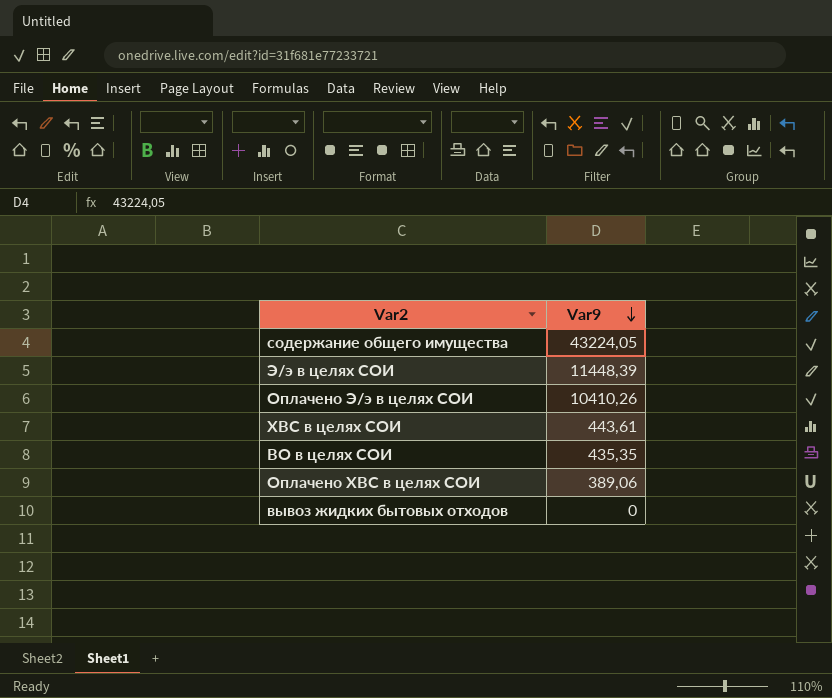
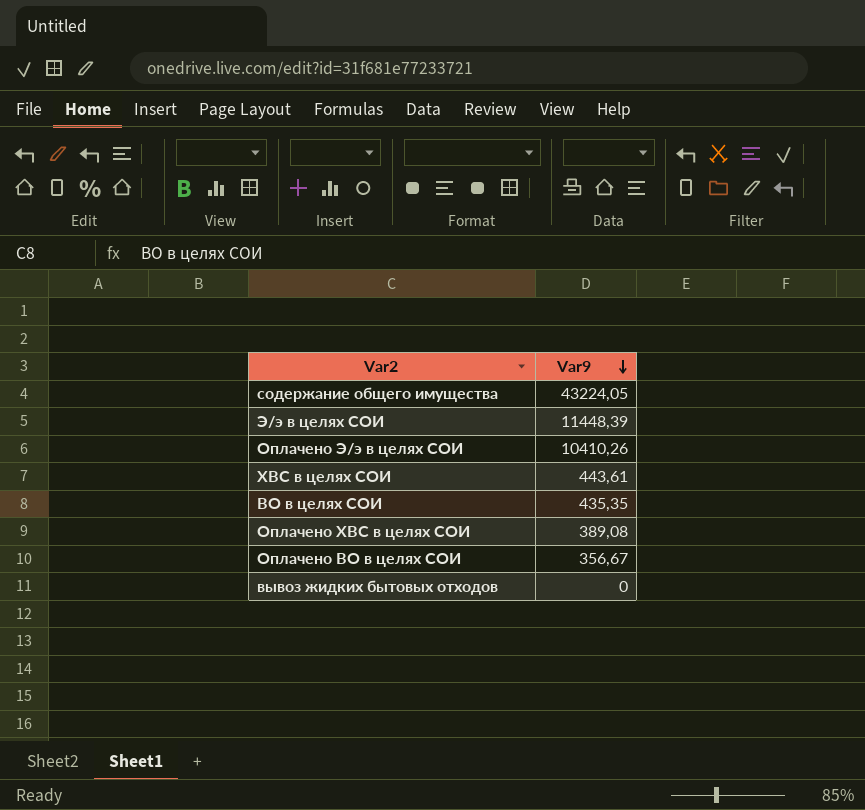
Оплачено ХВС в целях СОИ | Var9: 389,06 -> 389,08
row Оплачено ВО в целях СОИ: none -> 356,67

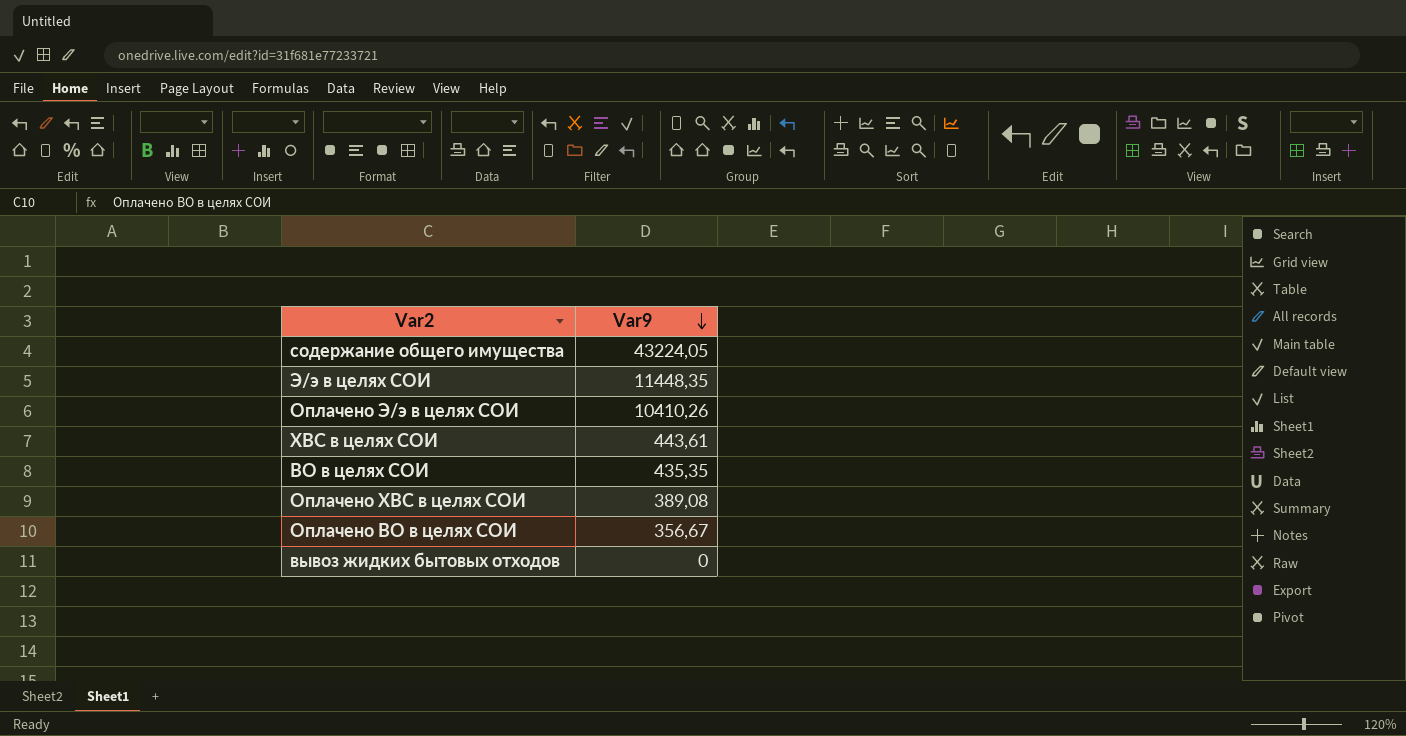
Э/э в целях СОИ | Var9: 11448,39 -> 11448,35

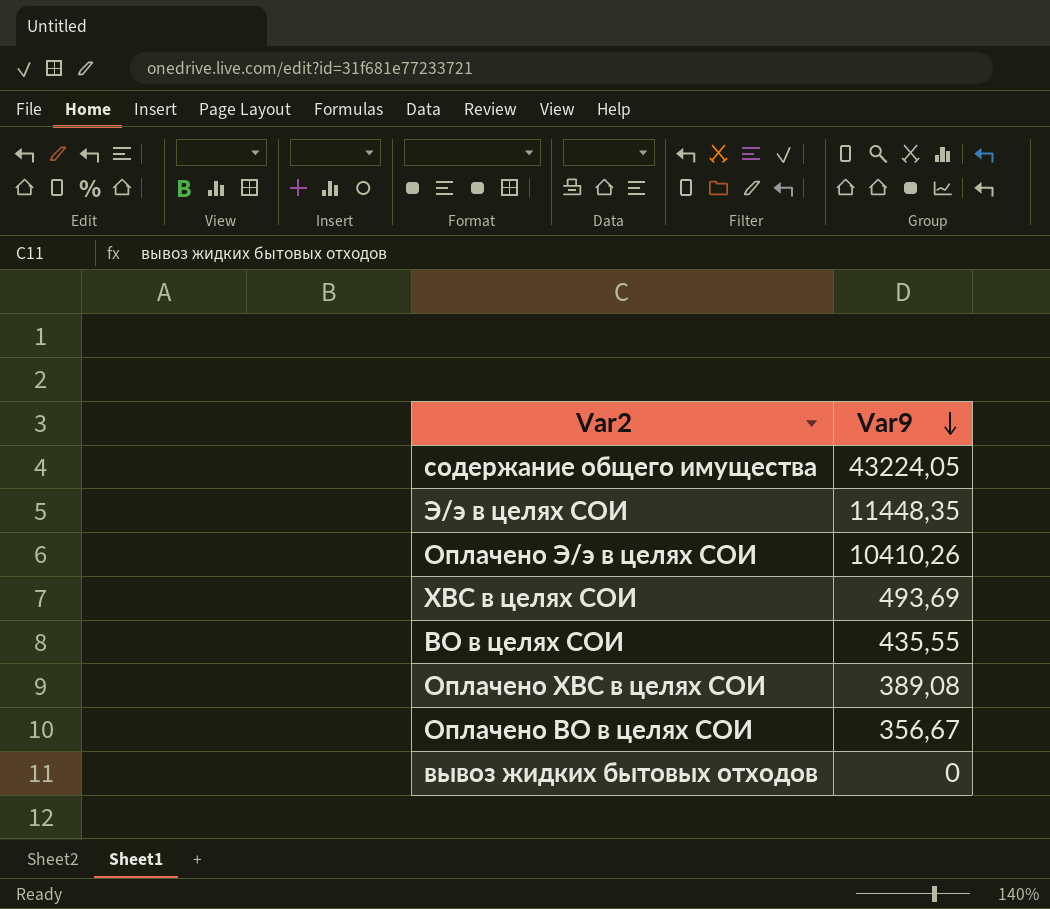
ХВС в целях СОИ | Var9: 443,61 -> 493,69
ВО в целях СОИ | Var9: 435,35 -> 435,55

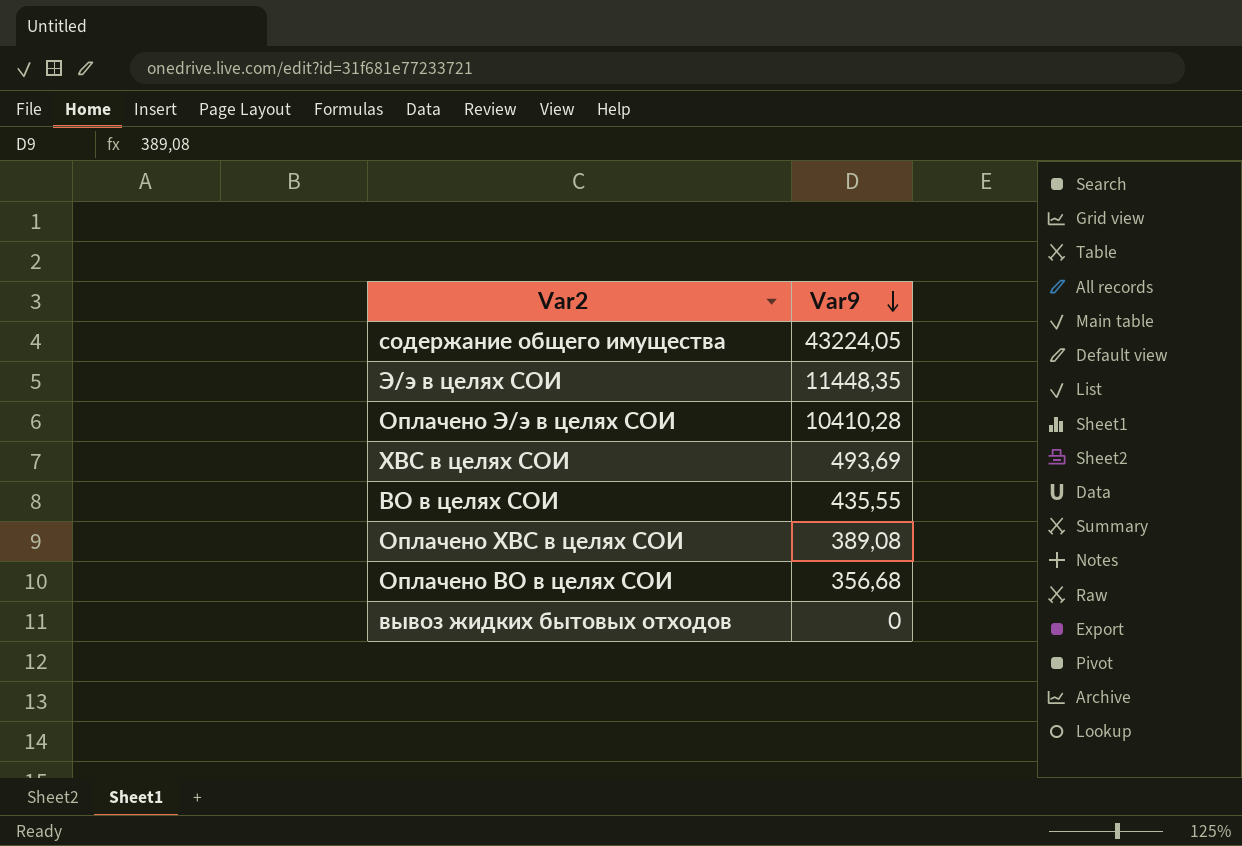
Оплачено Э/э в целях СОИ | Var9: 10410,26 -> 10410,28
Оплачено ВО в целях СОИ | Var9: 356,67 -> 356,68

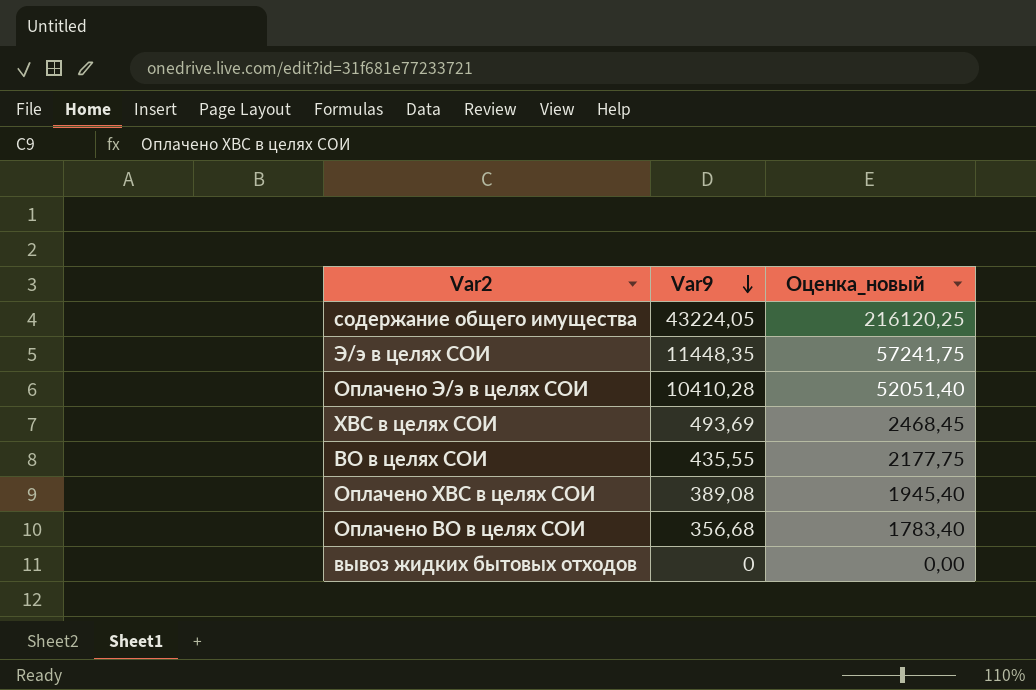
column Оценка_новый | formula: none -> [Var9] * 5

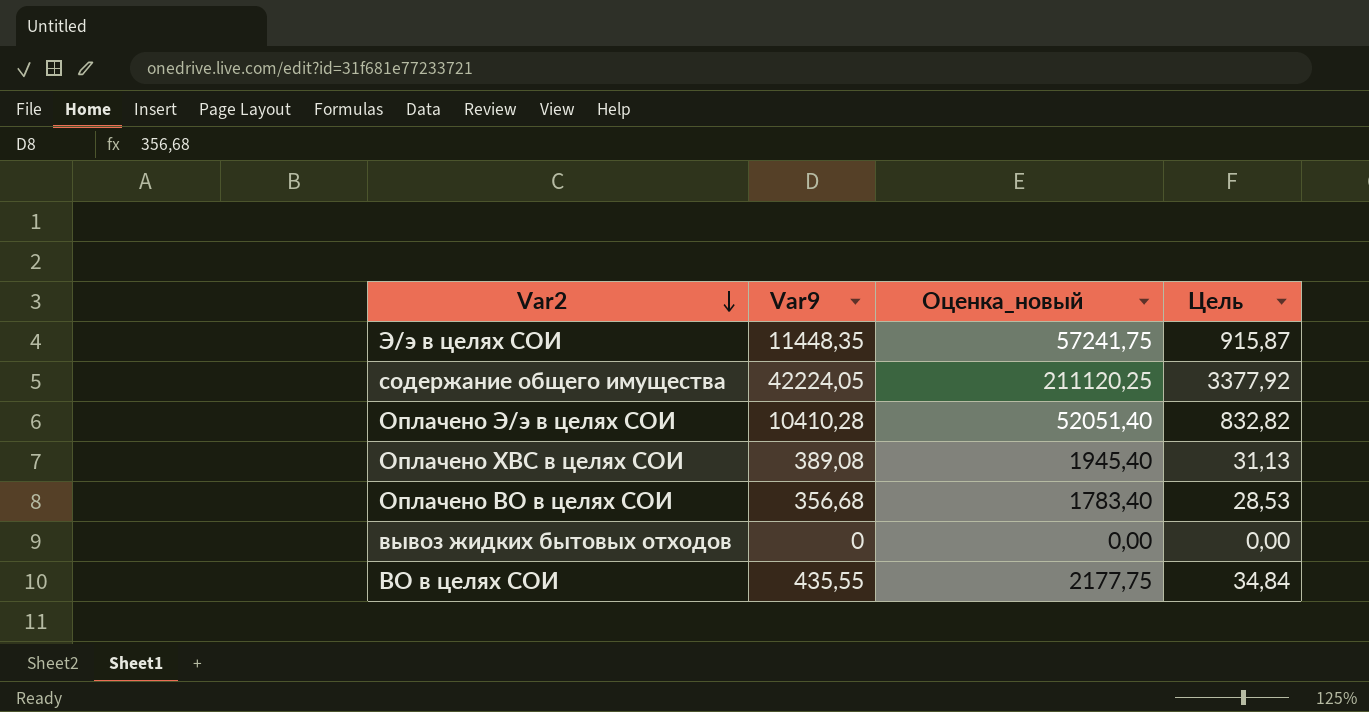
row order: Var9 descending -> Var2 descending
column Цель | formula: none -> [Var9] * 0,08
row ХВС в целях СОИ: 493,69 | 2468,45 -> none
содержание общего имущества | Var9: 43224,05 -> 42224,05
содержание общего имущества | Оценка_новый: 216120,25 -> 211120,25

